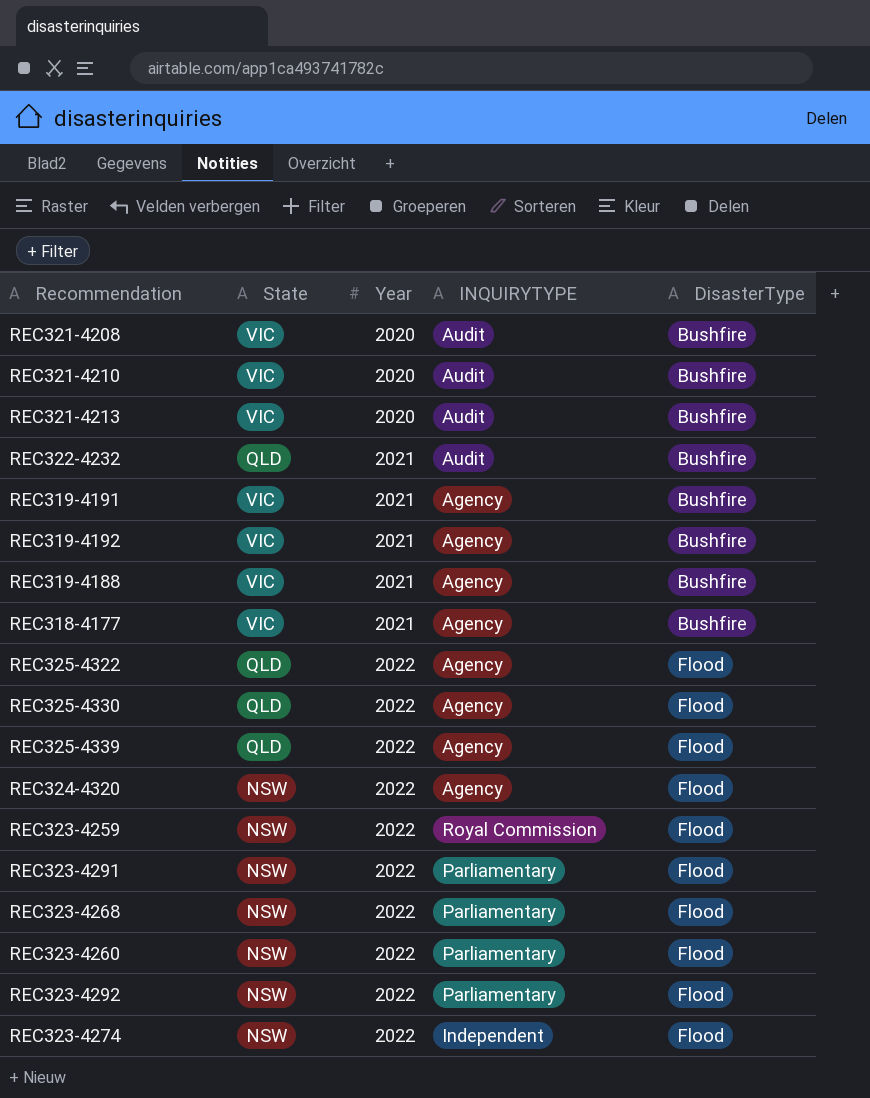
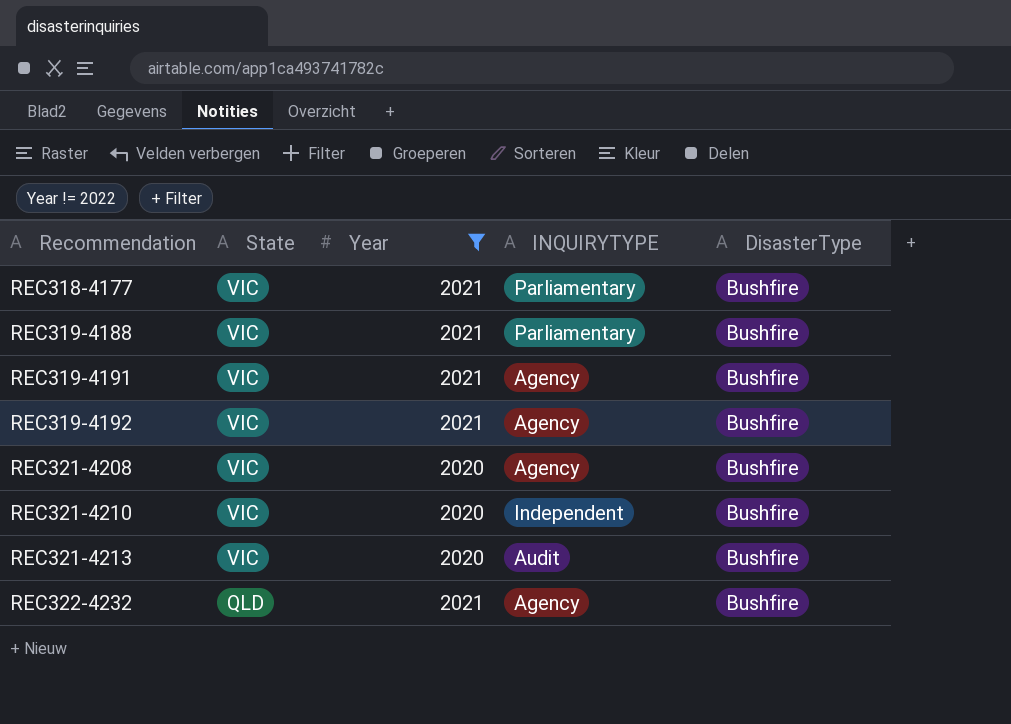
filter: none -> Year != 2022
row order: Year ascending -> Recommendation ascending
REC318-4177 | INQUIRYTYPE: Agency -> Parliamentary
REC319-4188 | INQUIRYTYPE: Agency -> Parliamentary
REC321-4208 | INQUIRYTYPE: Audit -> Agency
REC321-4210 | INQUIRYTYPE: Audit -> Independent
REC322-4232 | INQUIRYTYPE: Audit -> Agency

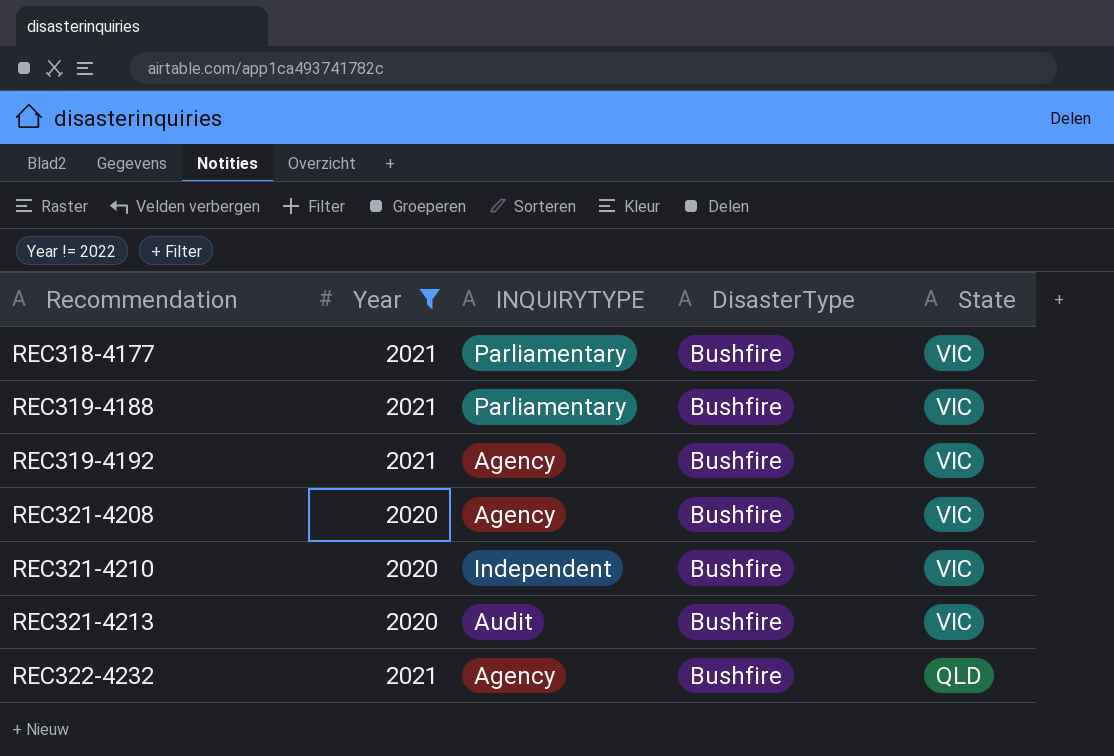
column State | position: 2 -> 5
row REC319-4191: VIC | 2021 | Agency | Bushfire -> none

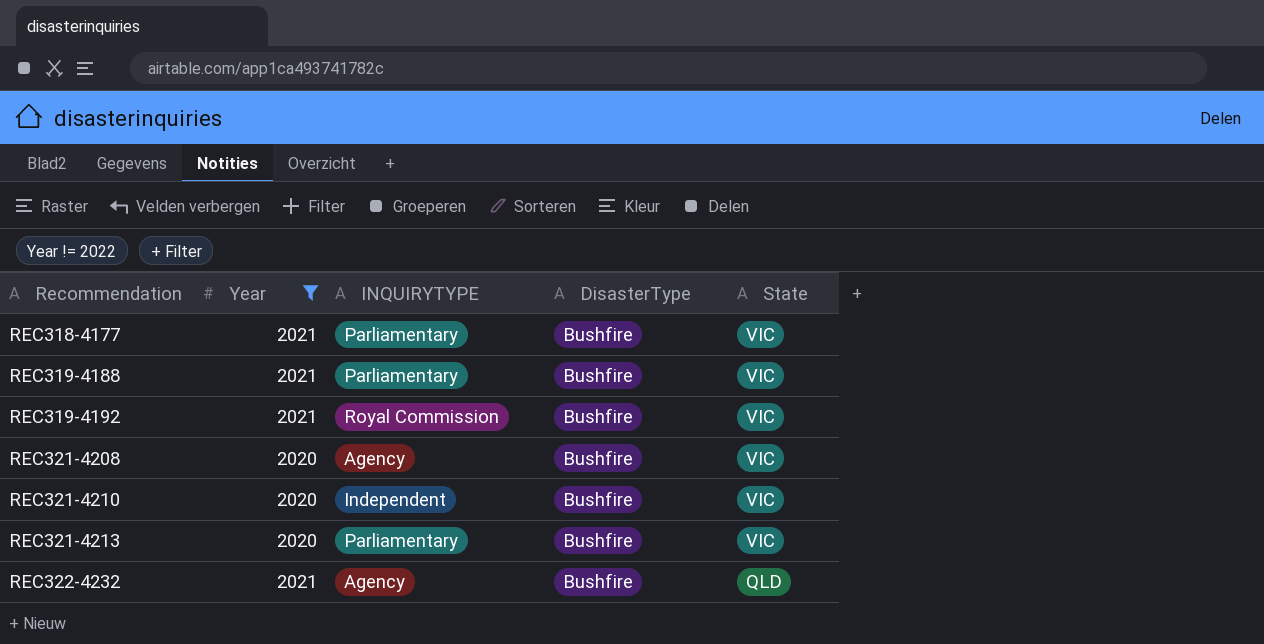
REC319-4192 | INQUIRYTYPE: Agency -> Royal Commission
REC321-4213 | INQUIRYTYPE: Audit -> Parliamentary

